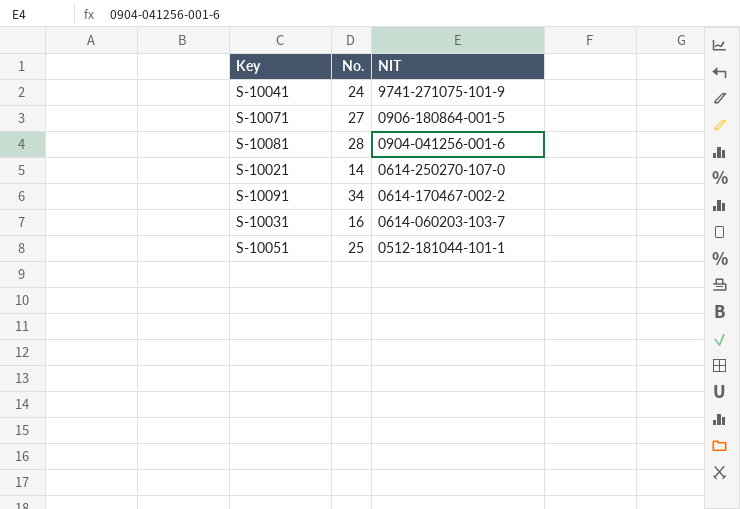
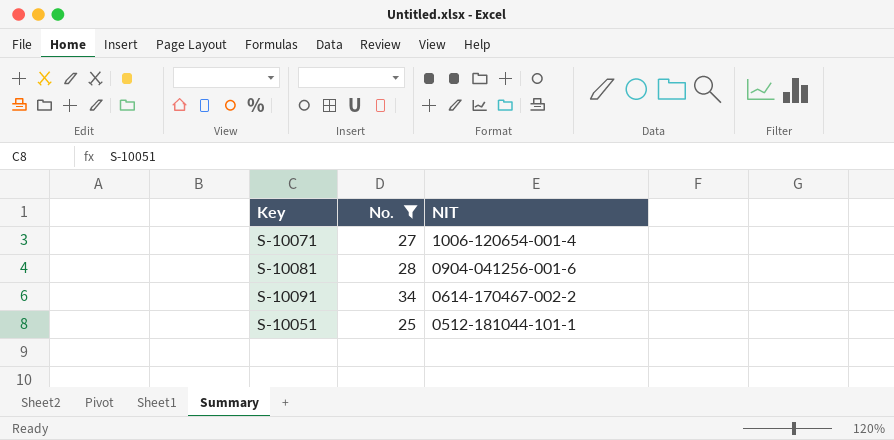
filter: none -> No. >= 25
S-10071 | NIT: 0906-180864-001-5 -> 1006-120654-001-4

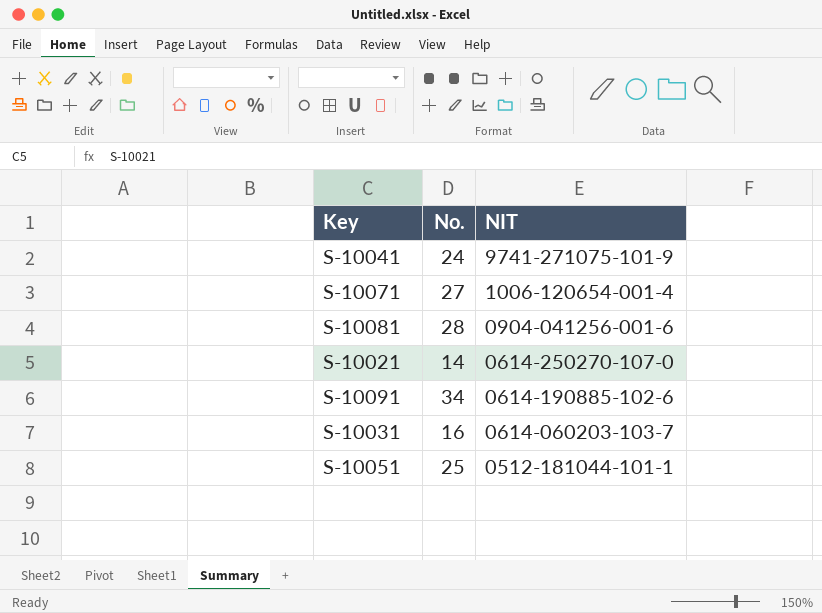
filter: No. >= 25 -> none
S-10091 | NIT: 0614-170467-002-2 -> 0614-190885-102-6

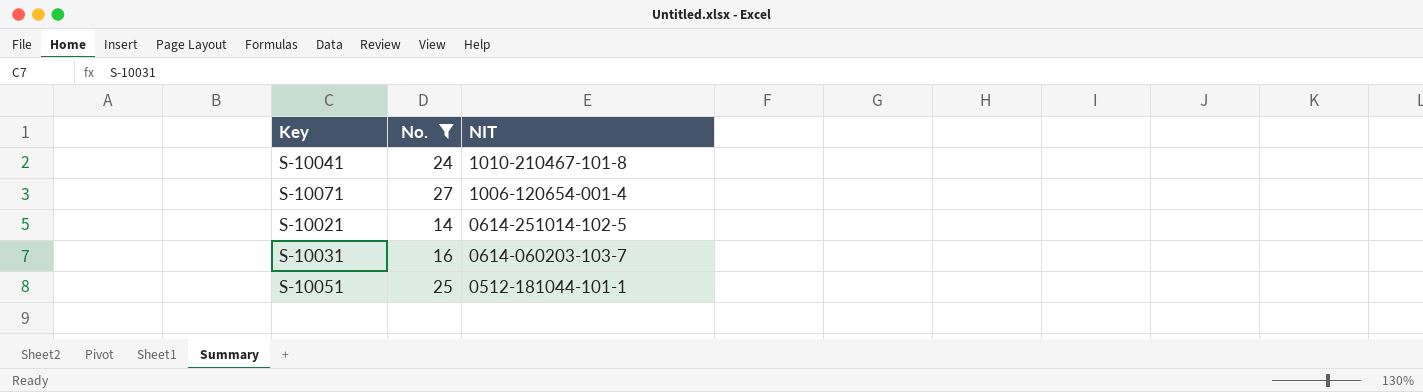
filter: none -> No. <= 27
S-10041 | NIT: 9741-271075-101-9 -> 1010-210467-101-8
S-10021 | NIT: 0614-250270-107-0 -> 0614-251014-102-5

